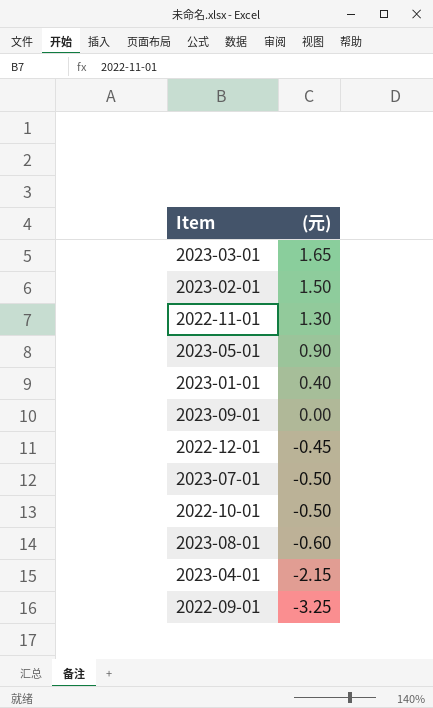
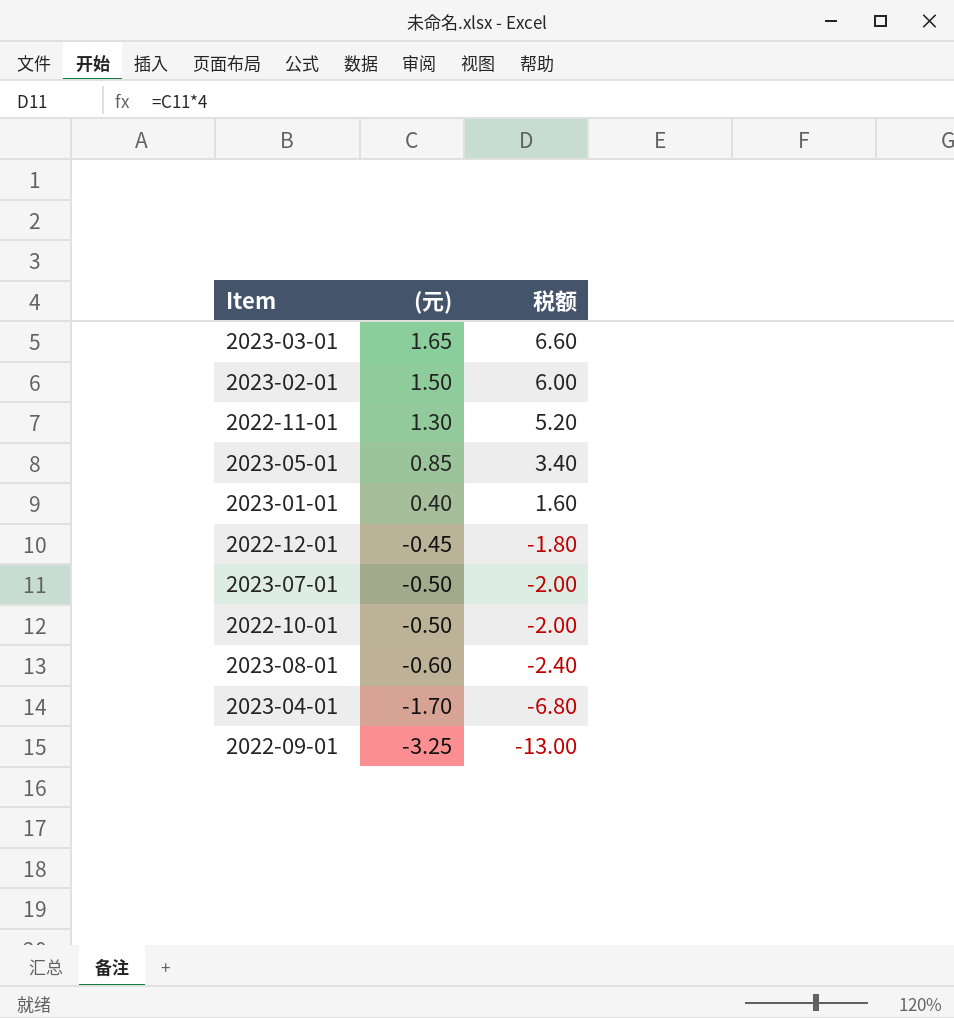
column 税额 | formula: none -> [(元)] * 4
row 2023-09-01: 0.00 -> none
2023-05-01 | (元): 0.90 -> 0.85
2023-04-01 | (元): -2.15 -> -1.70

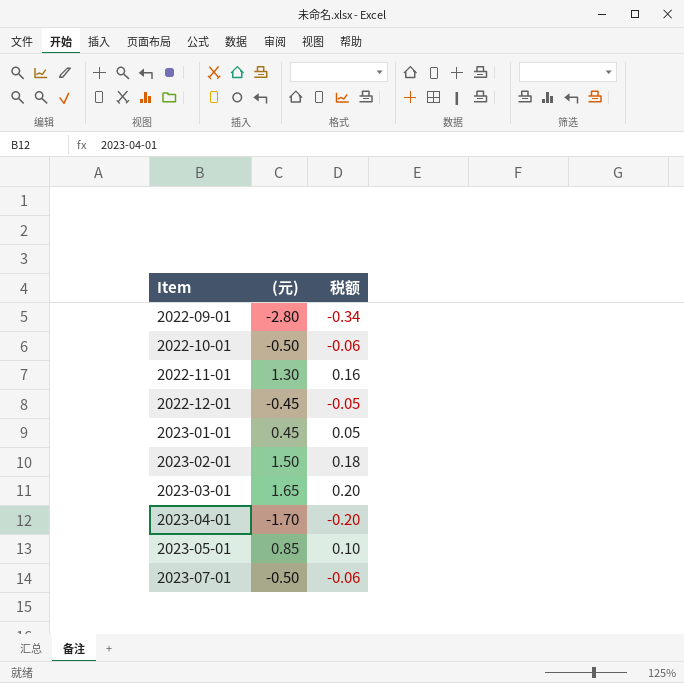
row order: (元) descending -> Item ascending
column 税额 | formula: [(元)] * 4 -> [(元)] * 0.12
row 2023-08-01: -0.60 | -2.40 -> none
2022-09-01 | (元): -3.25 -> -2.80
2023-01-01 | (元): 0.40 -> 0.45

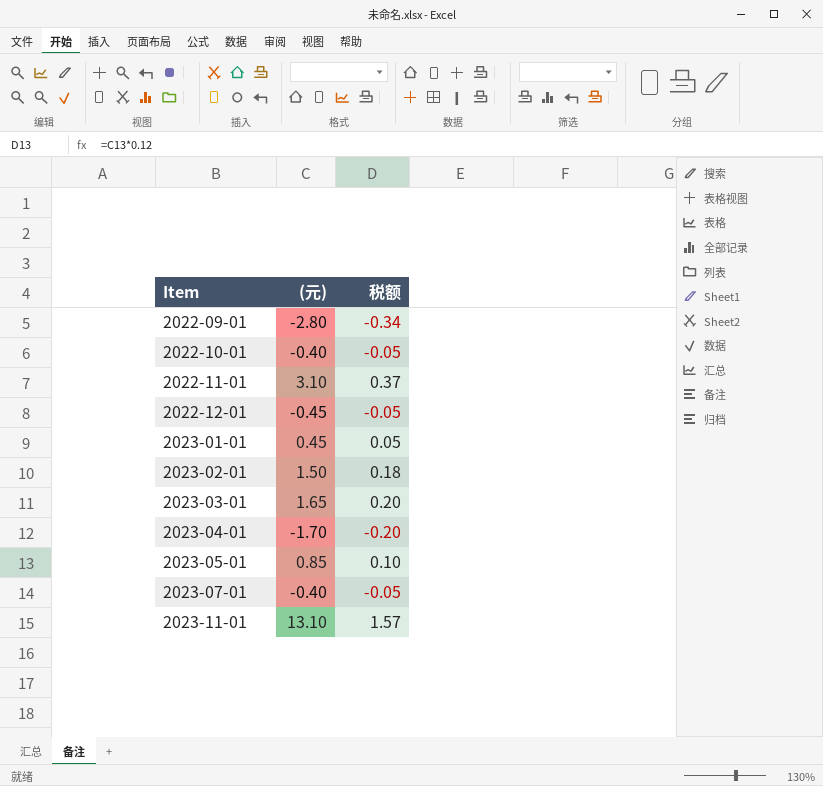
2022-10-01 | (元): -0.50 -> -0.40
2022-10-01 | 税额: -0.06 -> -0.05
2022-11-01 | (元): 1.30 -> 3.10
2022-11-01 | 税额: 0.16 -> 0.37
2023-07-01 | (元): -0.50 -> -0.40
2023-07-01 | 税额: -0.06 -> -0.05
row 2023-11-01: none -> 13.10 | 1.57

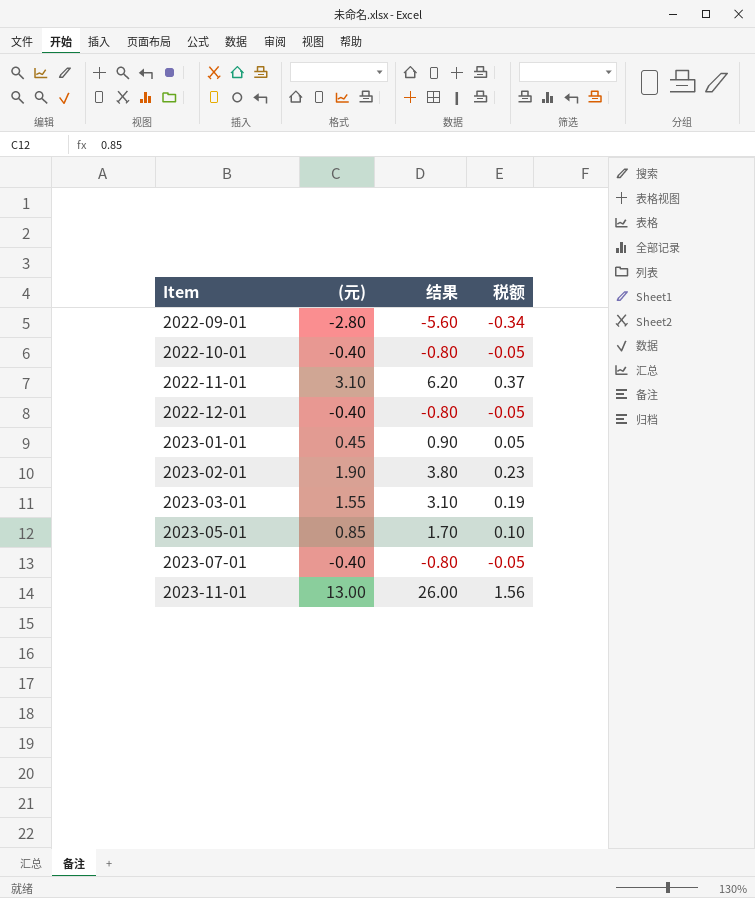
column 结果 | formula: none -> [(元)] * 2
row 2023-04-01: -1.70 | -0.20 -> none
2022-12-01 | (元): -0.45 -> -0.40
2023-02-01 | (元): 1.50 -> 1.90
2023-02-01 | 税额: 0.18 -> 0.23
2023-03-01 | (元): 1.65 -> 1.55
2023-03-01 | 税额: 0.20 -> 0.19
2023-11-01 | (元): 13.10 -> 13.00
2023-11-01 | 税额: 1.57 -> 1.56

